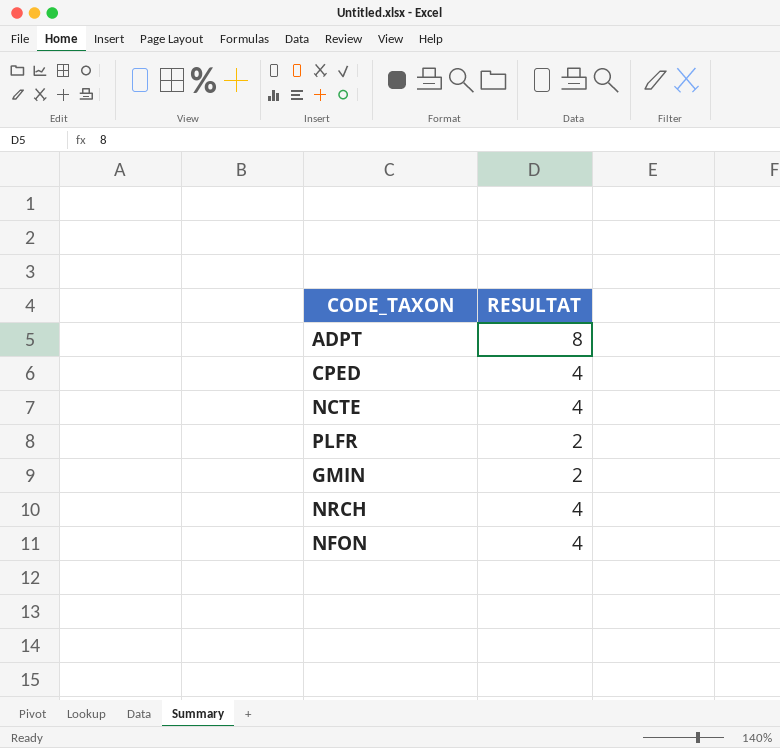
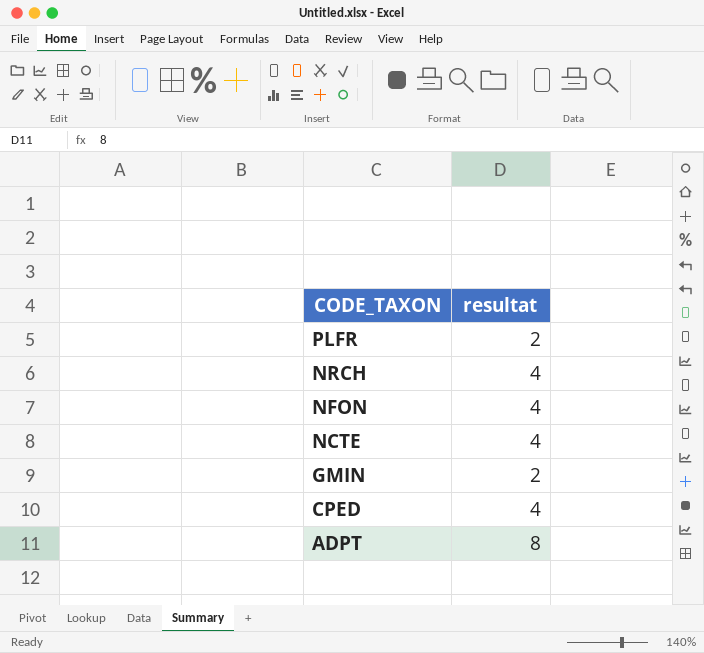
row order: none -> CODE_TAXON descending
column name: RESULTAT -> resultat

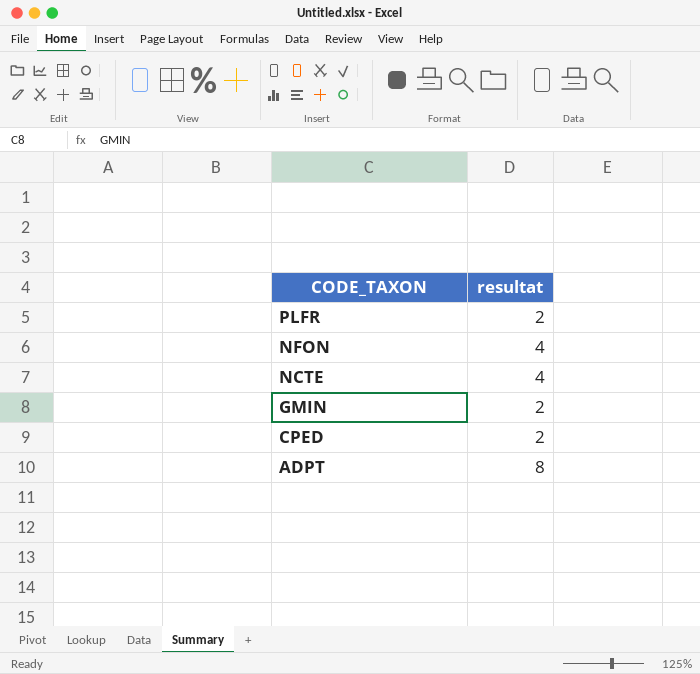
row NRCH: 4 -> none
CPED | resultat: 4 -> 2

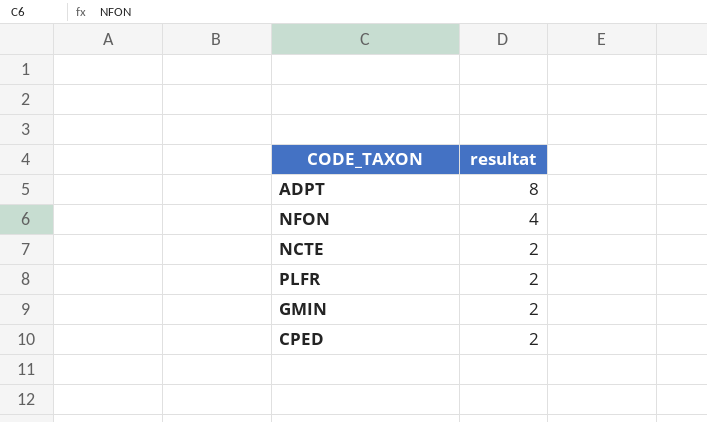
row order: CODE_TAXON descending -> resultat descending
NCTE | resultat: 4 -> 2

